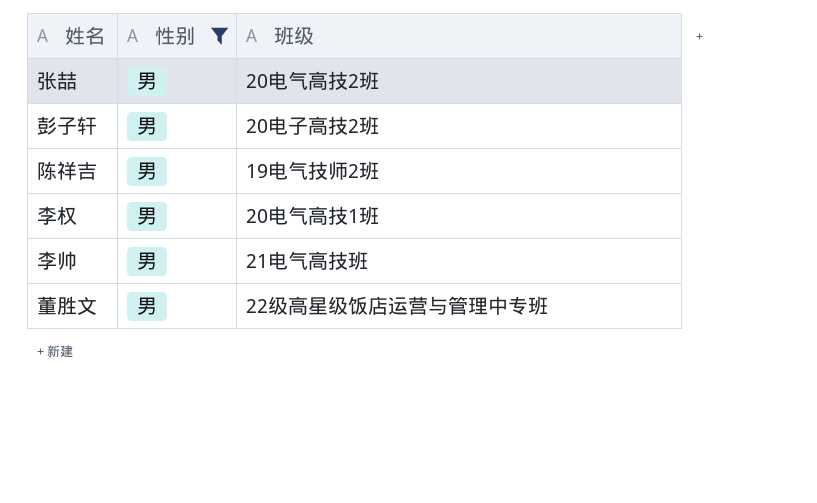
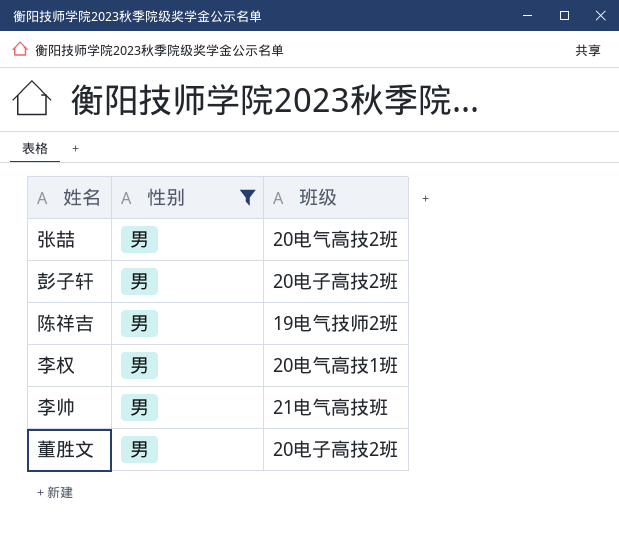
董胜文 | 班级: 22级高星级饭店运营与管理中专班 -> 20电子高技2班

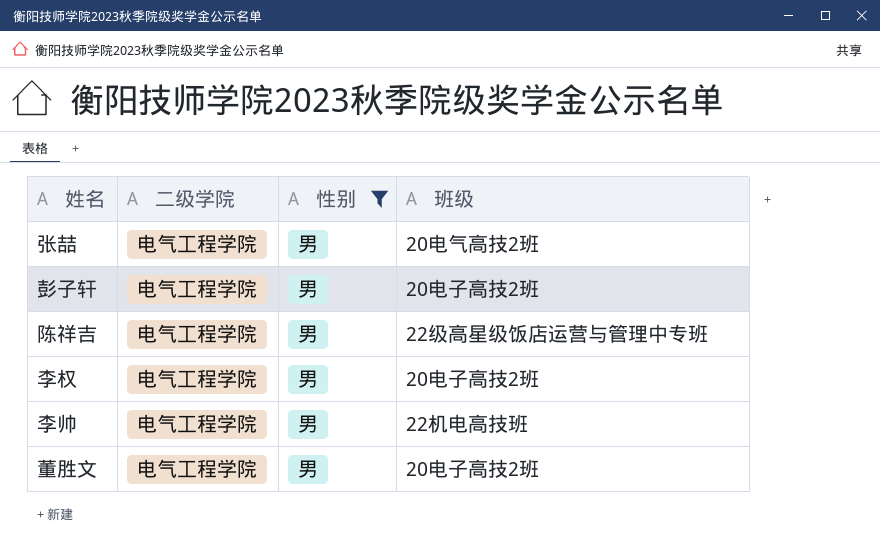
column 二级学院 | position: none -> 2
陈祥吉 | 班级: 19电气技师2班 -> 22级高星级饭店运营与管理中专班
李权 | 班级: 20电气高技1班 -> 20电子高技2班
李帅 | 班级: 21电气高技班 -> 22机电高技班

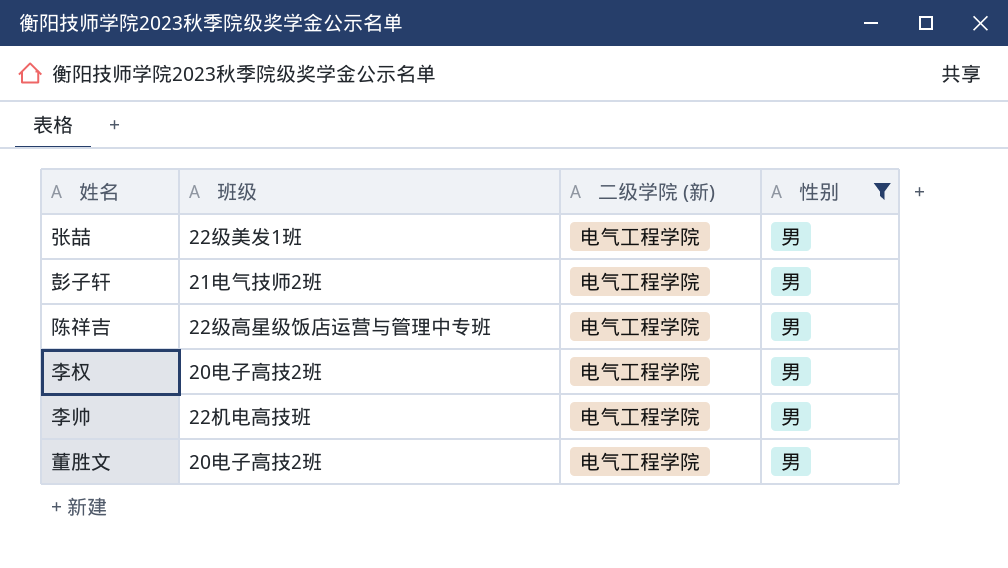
column 班级 | position: 4 -> 2
column name: 二级学院 -> 二级学院 (新)
张喆 | 班级: 20电气高技2班 -> 22级美发1班
彭子轩 | 班级: 20电子高技2班 -> 21电气技师2班

